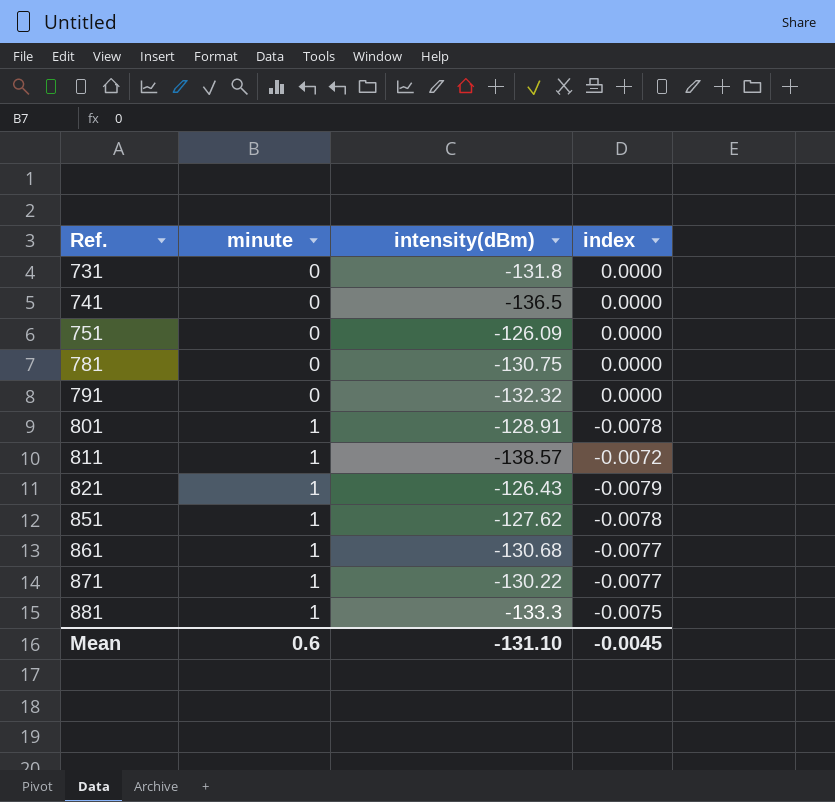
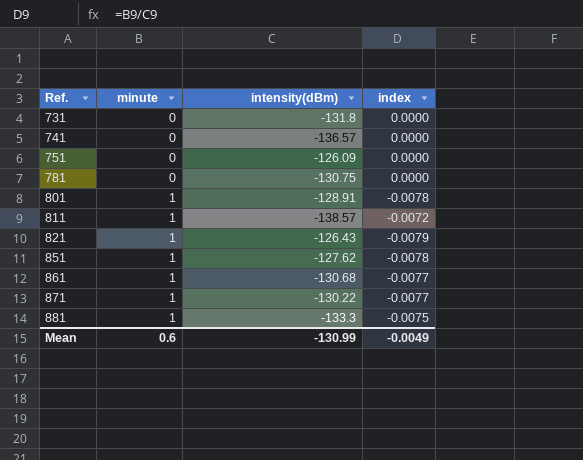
row 791: 0 | -132.32 | 0.0000 -> none
741 | intensity(dBm): -136.5 -> -136.57
Mean | intensity(dBm): -131.10 -> -130.99
Mean | index: -0.0045 -> -0.0049

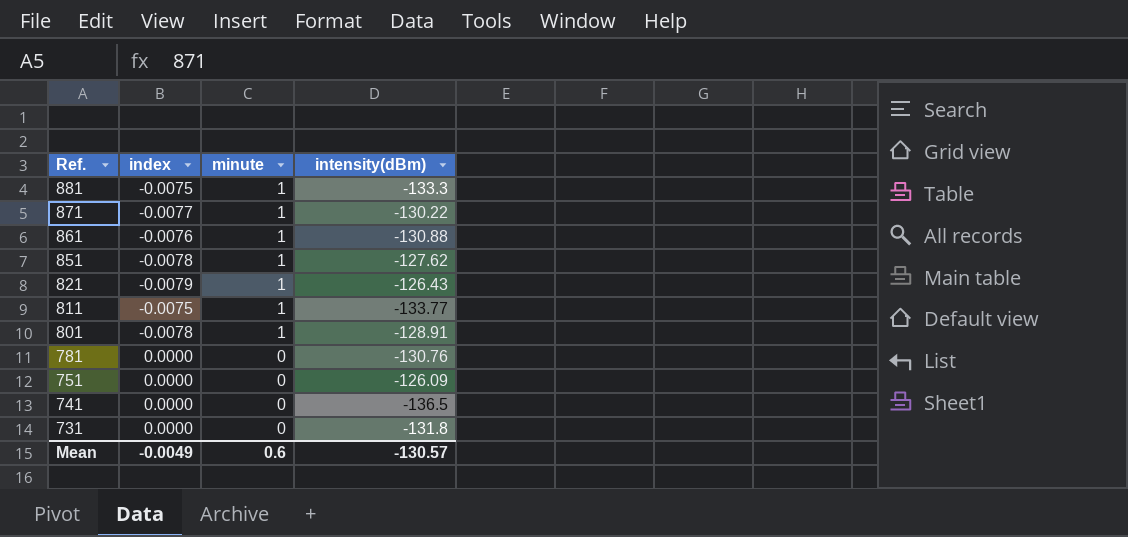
row order: Ref. ascending -> Ref. descending
column index | position: 4 -> 2
861 | index: -0.0077 -> -0.0076
861 | intensity(dBm): -130.68 -> -130.88
811 | index: -0.0072 -> -0.0075
811 | intensity(dBm): -138.57 -> -133.77
781 | intensity(dBm): -130.75 -> -130.76
741 | intensity(dBm): -136.57 -> -136.5
Mean | intensity(dBm): -130.99 -> -130.57

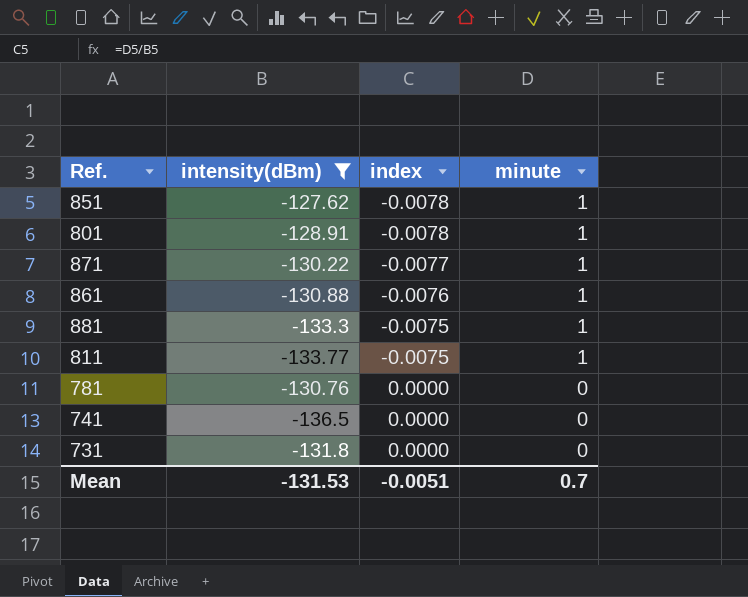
filter: none -> intensity(dBm) <= -127.62
row order: Ref. descending -> index ascending
column intensity(dBm) | position: 4 -> 2
Mean | intensity(dBm): -130.57 -> -131.53
Mean | index: -0.0049 -> -0.0051
Mean | minute: 0.6 -> 0.7

